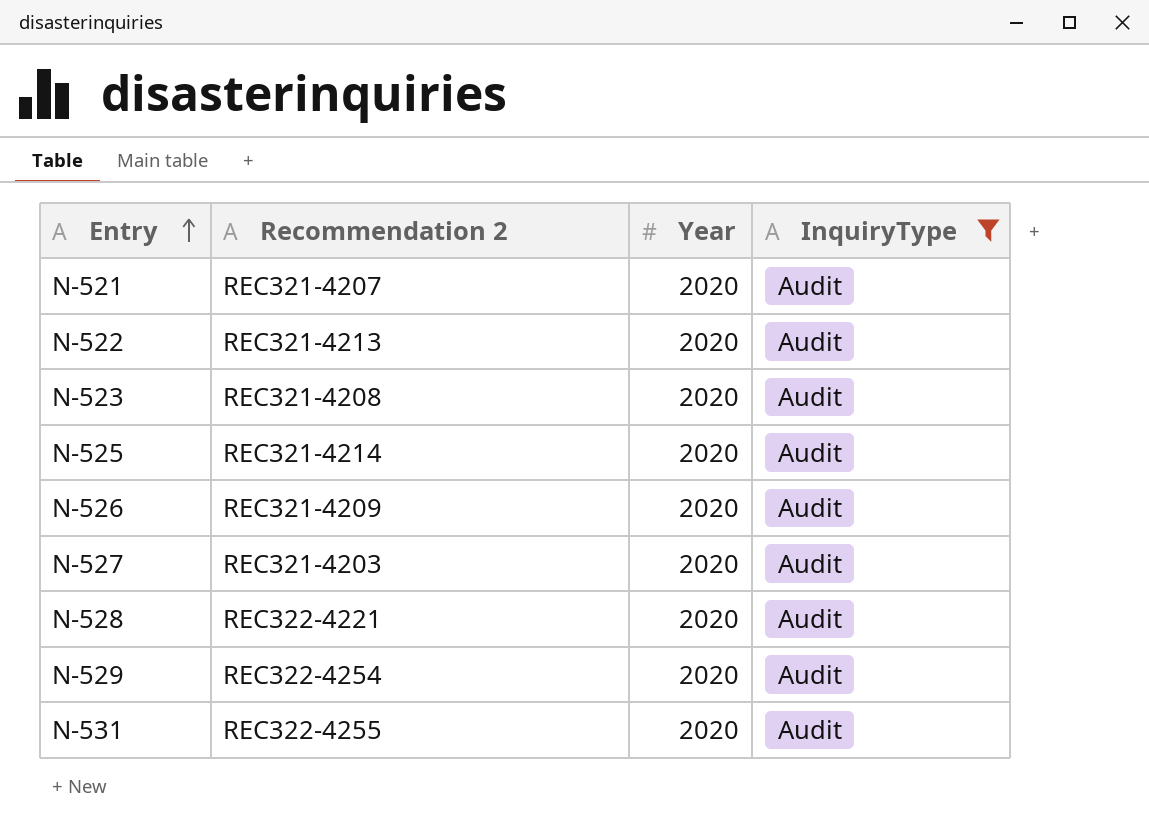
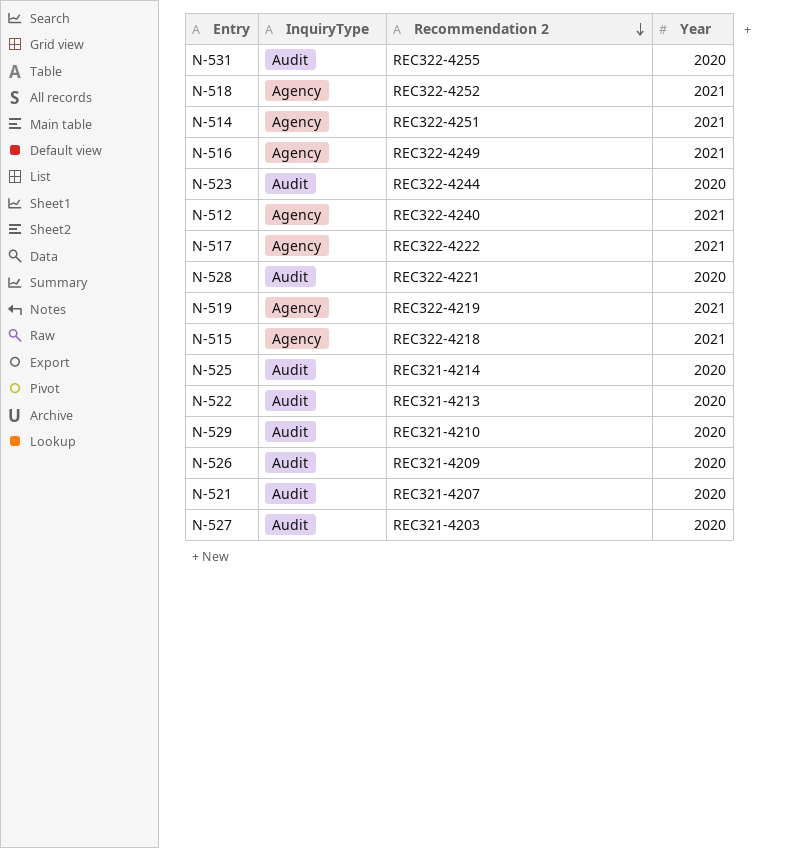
filter: InquiryType = Audit -> none
row order: Entry ascending -> Recommendation 2 descending
column InquiryType | position: 4 -> 2
N-523 | Recommendation 2: REC321-4208 -> REC322-4244
N-529 | Recommendation 2: REC322-4254 -> REC321-4210

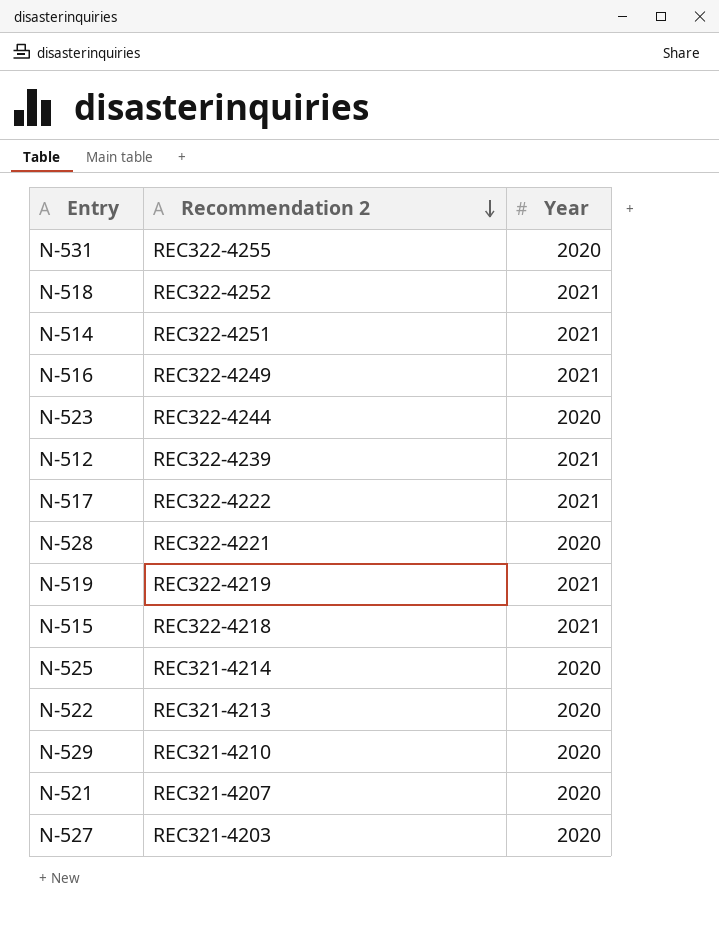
column InquiryType | position: 2 -> none
row N-526: Audit | REC321-4209 | 2020 -> none
N-512 | Recommendation 2: REC322-4240 -> REC322-4239

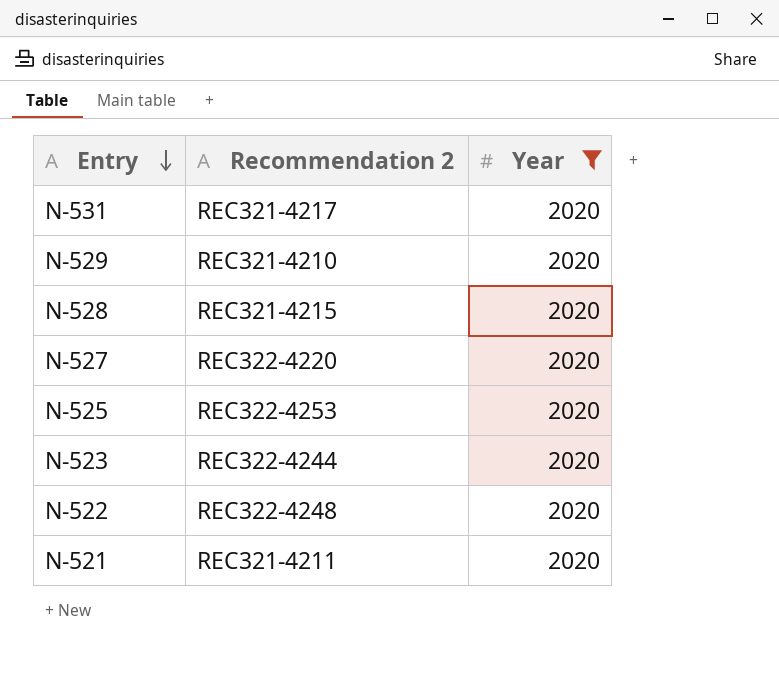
filter: none -> Year = 2020
row order: Recommendation 2 descending -> Entry descending
N-531 | Recommendation 2: REC322-4255 -> REC321-4217
N-528 | Recommendation 2: REC322-4221 -> REC321-4215
N-527 | Recommendation 2: REC321-4203 -> REC322-4220
N-525 | Recommendation 2: REC321-4214 -> REC322-4253
N-522 | Recommendation 2: REC321-4213 -> REC322-4248
N-521 | Recommendation 2: REC321-4207 -> REC321-4211

